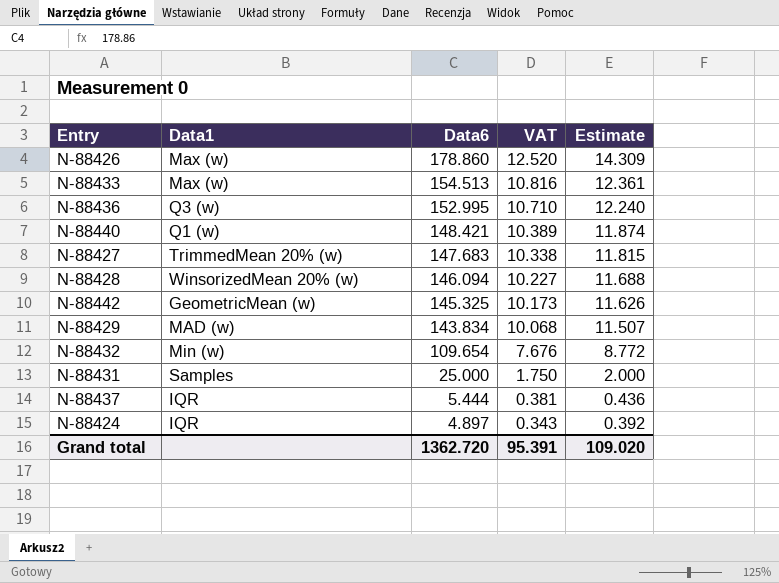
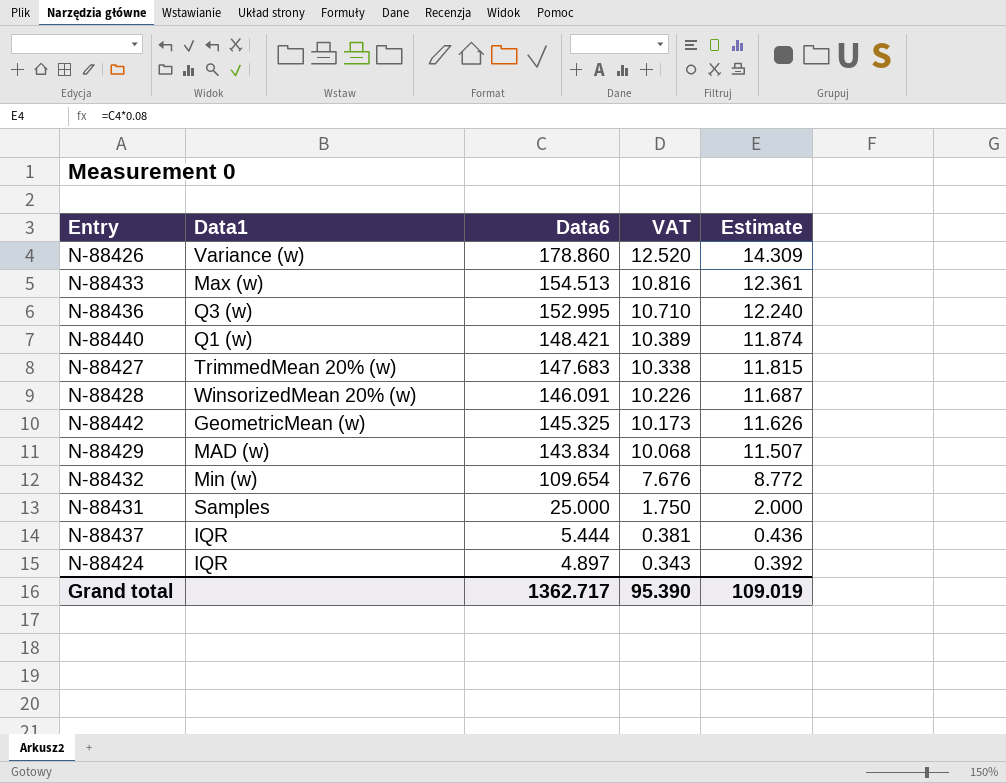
N-88426 | Data1: Max (w) -> Variance (w)
N-88428 | Data6: 146.094 -> 146.091
N-88428 | VAT: 10.227 -> 10.226
N-88428 | Estimate: 11.688 -> 11.687
Grand total | Data6: 1362.720 -> 1362.717
Grand total | VAT: 95.391 -> 95.390
Grand total | Estimate: 109.020 -> 109.019

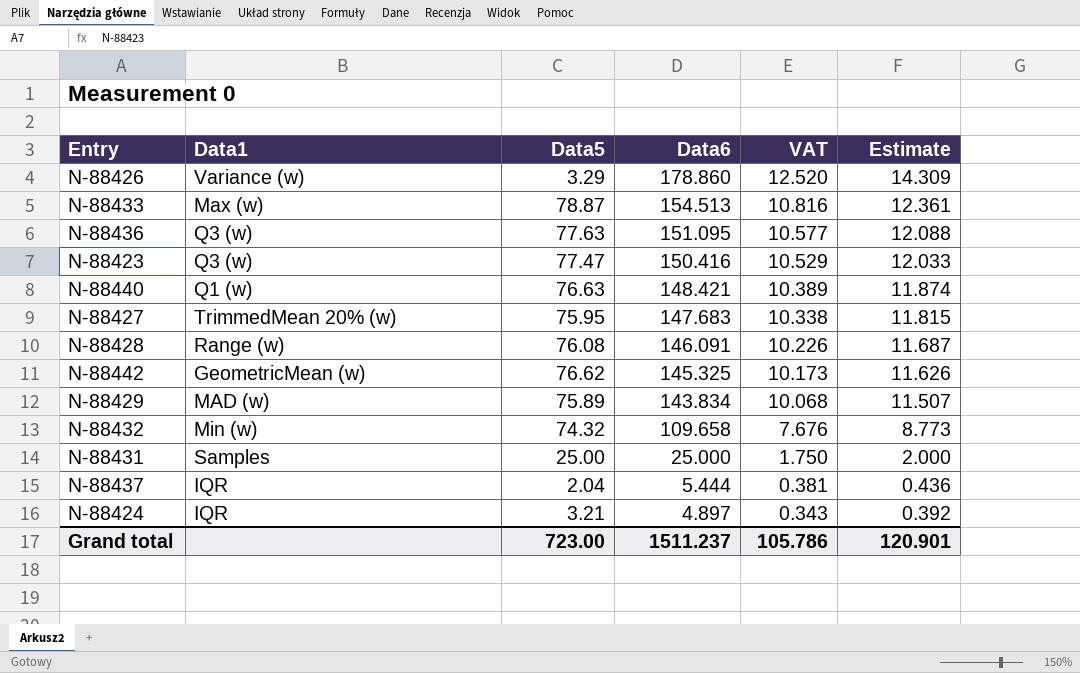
column Data5 | position: none -> 3
N-88436 | Data6: 152.995 -> 151.095
N-88436 | VAT: 10.710 -> 10.577
N-88436 | Estimate: 12.240 -> 12.088
row N-88423: none -> Q3 (w) | 77.47 | 150.416 | 10.529 | 12.033
N-88428 | Data1: WinsorizedMean 20% (w) -> Range (w)
N-88432 | Data6: 109.654 -> 109.658
N-88432 | Estimate: 8.772 -> 8.773
Grand total | Data6: 1362.717 -> 1511.237
Grand total | VAT: 95.390 -> 105.786
Grand total | Estimate: 109.019 -> 120.901

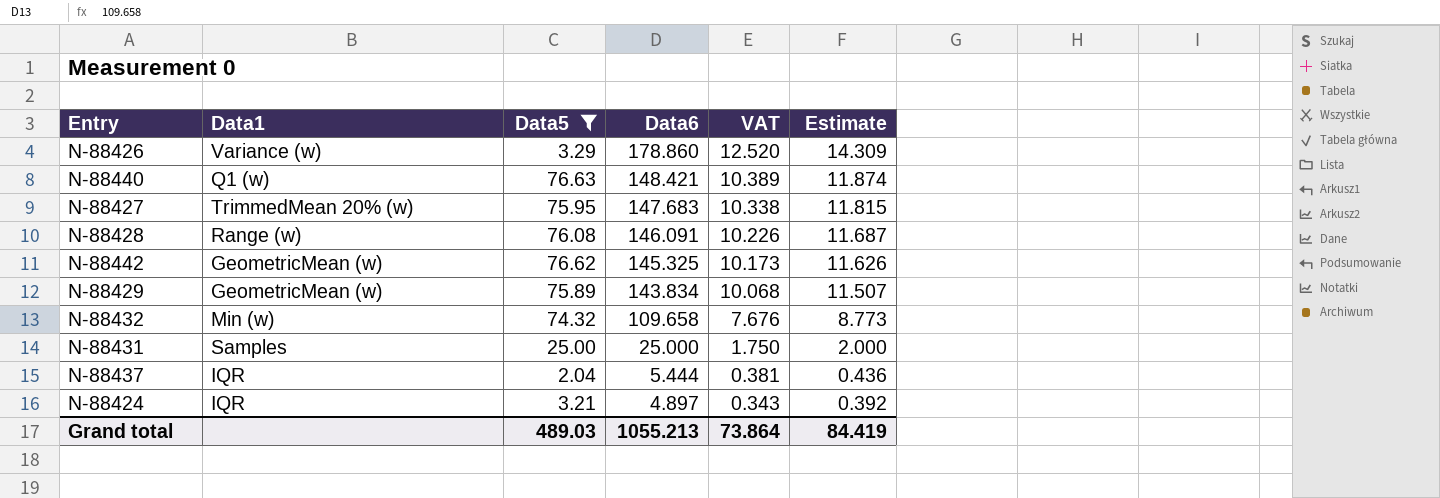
filter: none -> Data5 <= 76.63
N-88429 | Data1: MAD (w) -> GeometricMean (w)
Grand total | Data5: 723.00 -> 489.03
Grand total | Data6: 1511.237 -> 1055.213
Grand total | VAT: 105.786 -> 73.864
Grand total | Estimate: 120.901 -> 84.419

